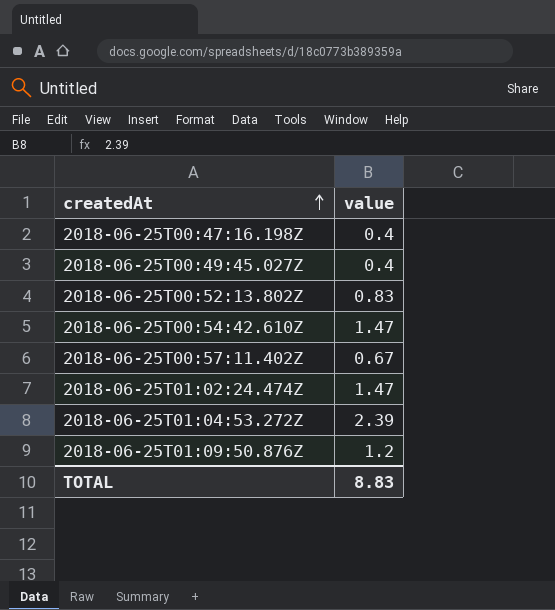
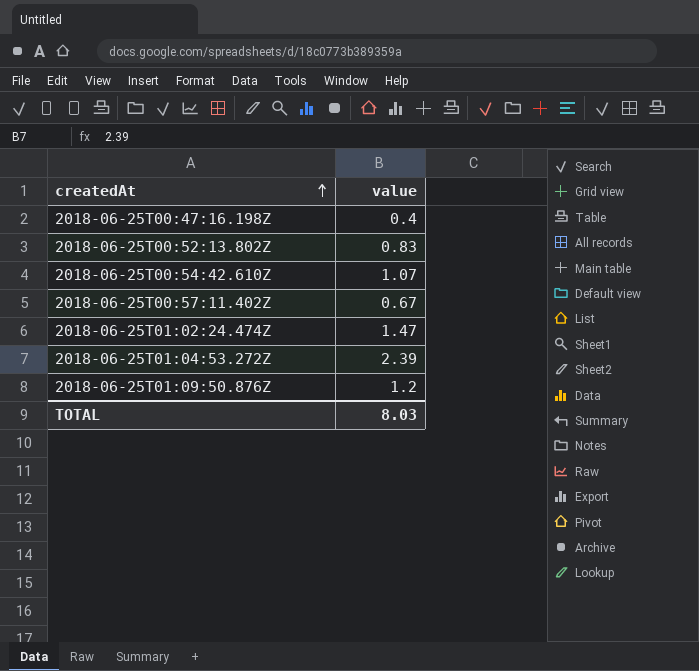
row 2018-06-25T00:49:45.027Z: 0.4 -> none
2018-06-25T00:54:42.610Z | value: 1.47 -> 1.07
TOTAL | value: 8.83 -> 8.03

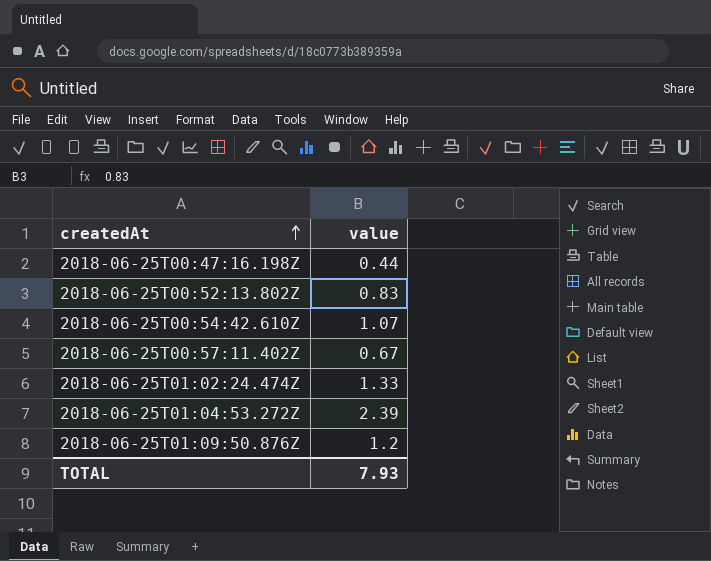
2018-06-25T00:47:16.198Z | value: 0.4 -> 0.44
2018-06-25T01:02:24.474Z | value: 1.47 -> 1.33
TOTAL | value: 8.03 -> 7.93

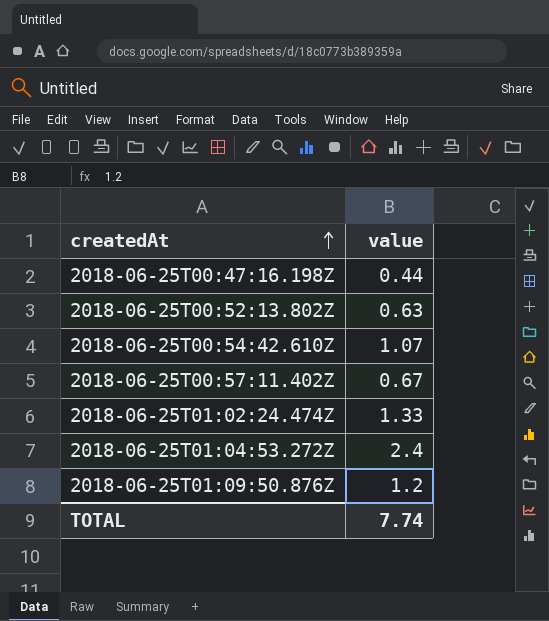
2018-06-25T00:52:13.802Z | value: 0.83 -> 0.63
2018-06-25T01:04:53.272Z | value: 2.39 -> 2.4
TOTAL | value: 7.93 -> 7.74

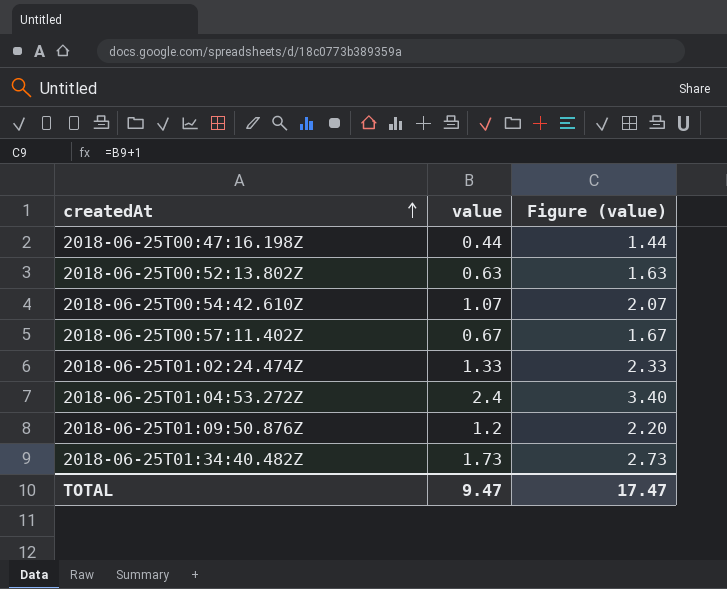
column Figure (value) | formula: none -> [value] + 1
row 2018-06-25T01:34:40.482Z: none -> 1.73 | 2.73
TOTAL | value: 7.74 -> 9.47

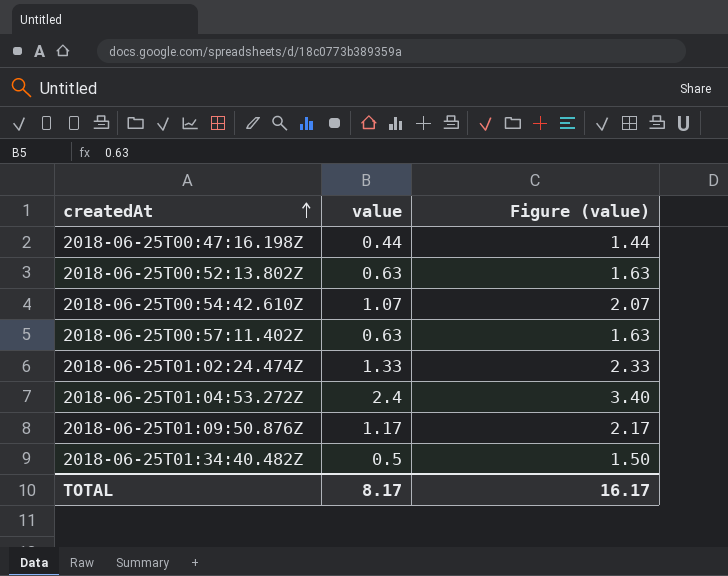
2018-06-25T00:57:11.402Z | value: 0.67 -> 0.63
2018-06-25T00:57:11.402Z | Figure (value): 1.67 -> 1.63
2018-06-25T01:09:50.876Z | value: 1.2 -> 1.17
2018-06-25T01:09:50.876Z | Figure (value): 2.20 -> 2.17
2018-06-25T01:34:40.482Z | value: 1.73 -> 0.5
2018-06-25T01:34:40.482Z | Figure (value): 2.73 -> 1.50
TOTAL | value: 9.47 -> 8.17
TOTAL | Figure (value): 17.47 -> 16.17

